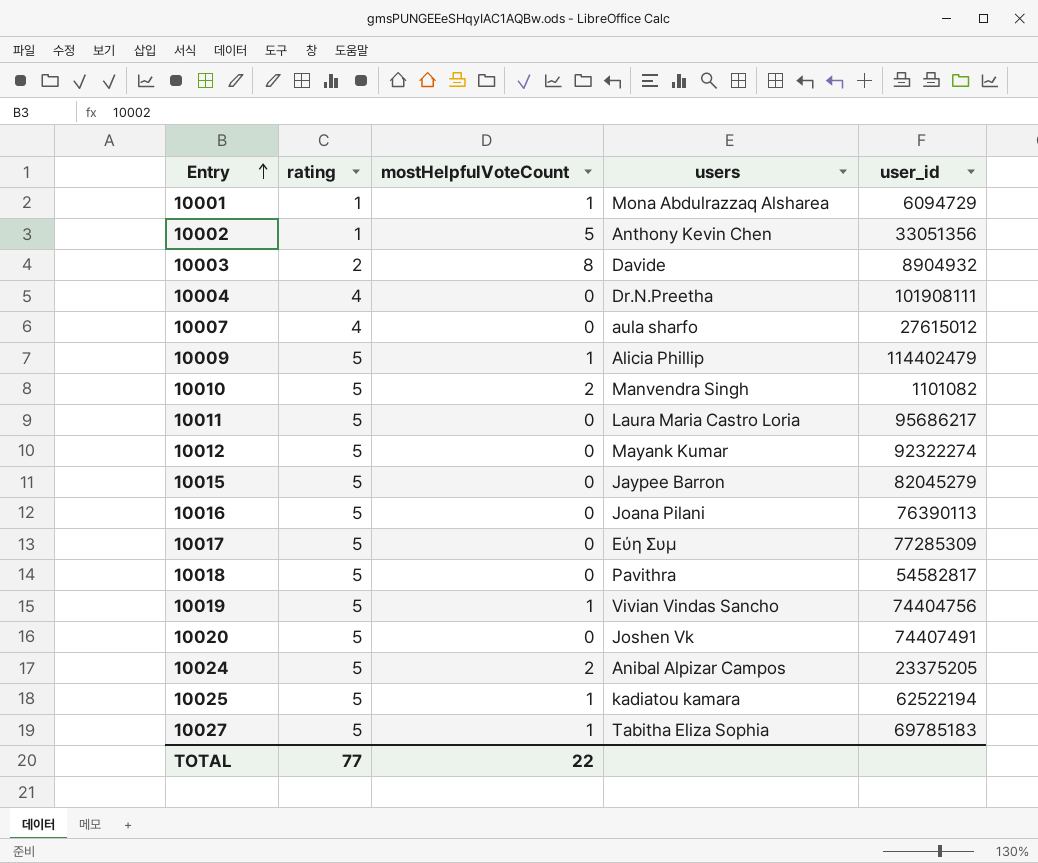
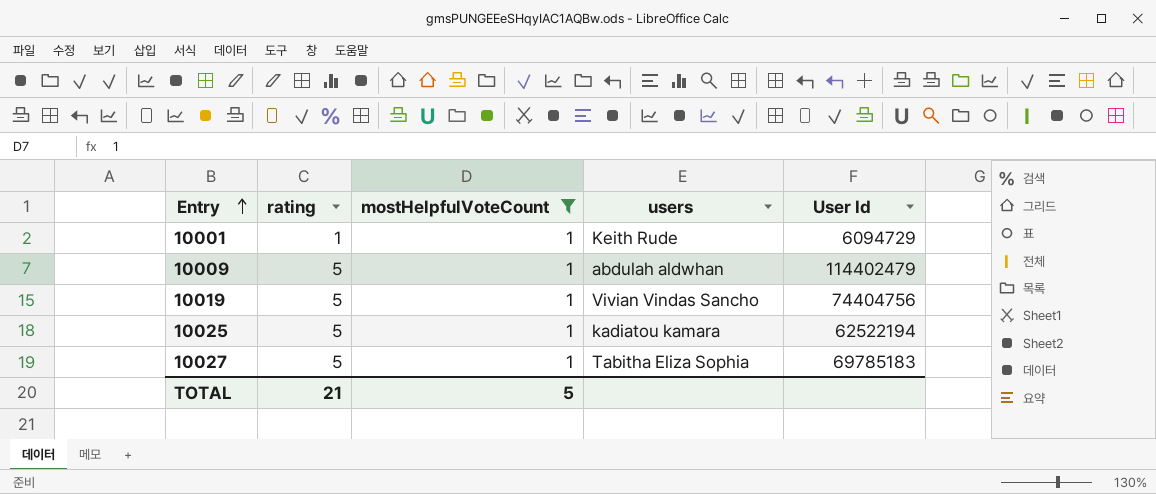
filter: none -> mostHelpfulVoteCount = 1
column name: user_id -> User Id
10001 | users: Mona Abdulrazzaq Alsharea -> Keith Rude
10009 | users: Alicia Phillip -> abdulah aldwhan
TOTAL | rating: 77 -> 21
TOTAL | mostHelpfulVoteCount: 22 -> 5

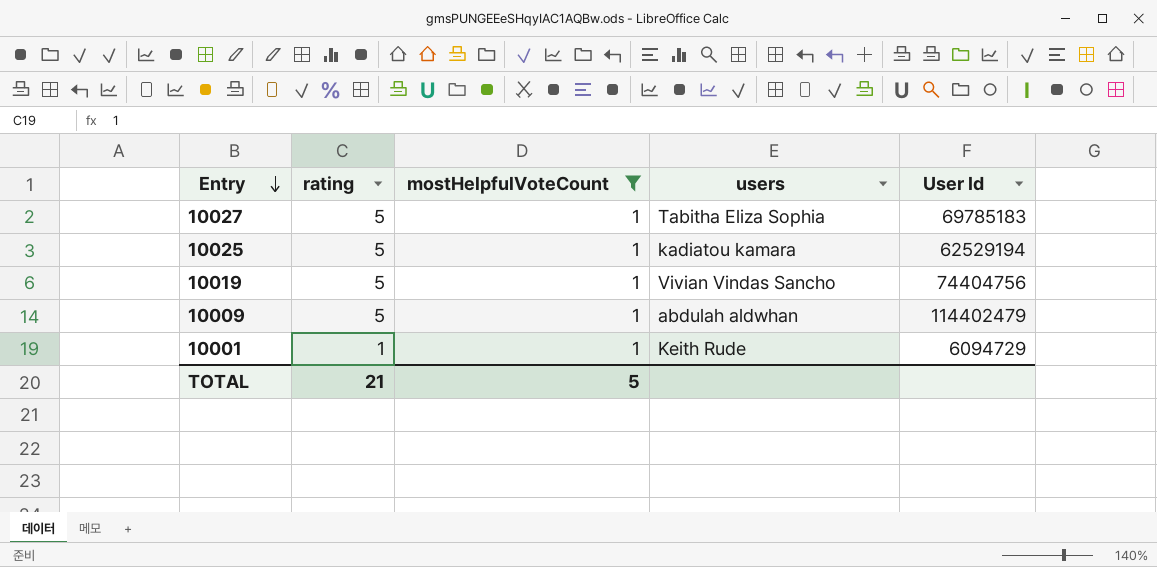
row order: Entry ascending -> Entry descending
10025 | User Id: 62522194 -> 62529194

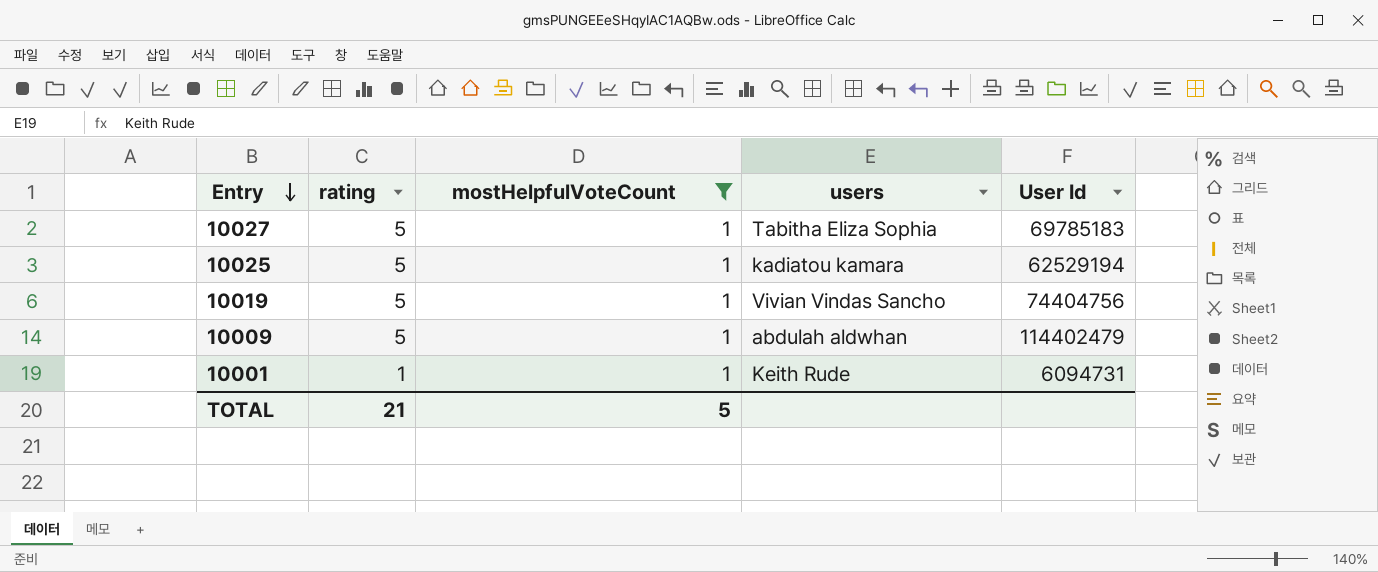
10001 | User Id: 6094729 -> 6094731

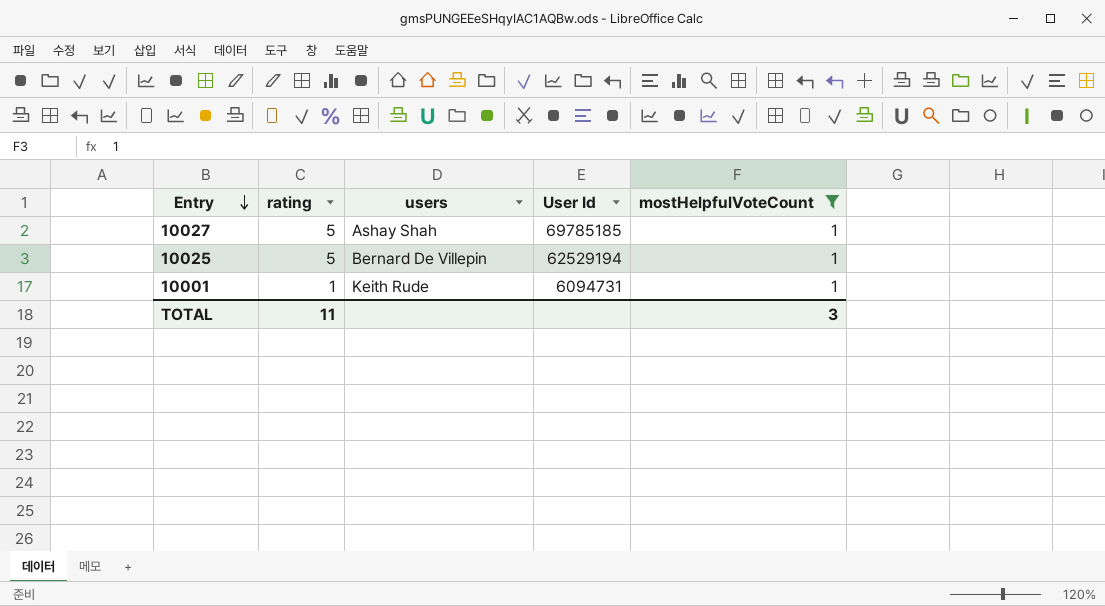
column mostHelpfulVoteCount | position: 3 -> 5
row 10019: 5 | 1 | Vivian Vindas Sancho | 74404756 -> none
row 10009: 5 | 1 | abdulah aldwhan | 114402479 -> none
10027 | users: Tabitha Eliza Sophia -> Ashay Shah
10027 | User Id: 69785183 -> 69785185
10025 | users: kadiatou kamara -> Bernard De Villepin
TOTAL | rating: 21 -> 11
TOTAL | mostHelpfulVoteCount: 5 -> 3

